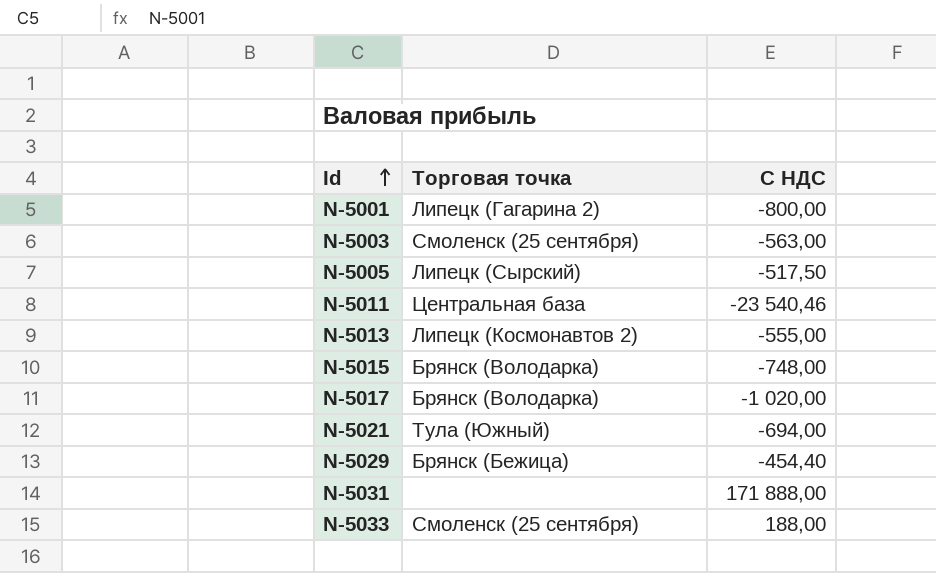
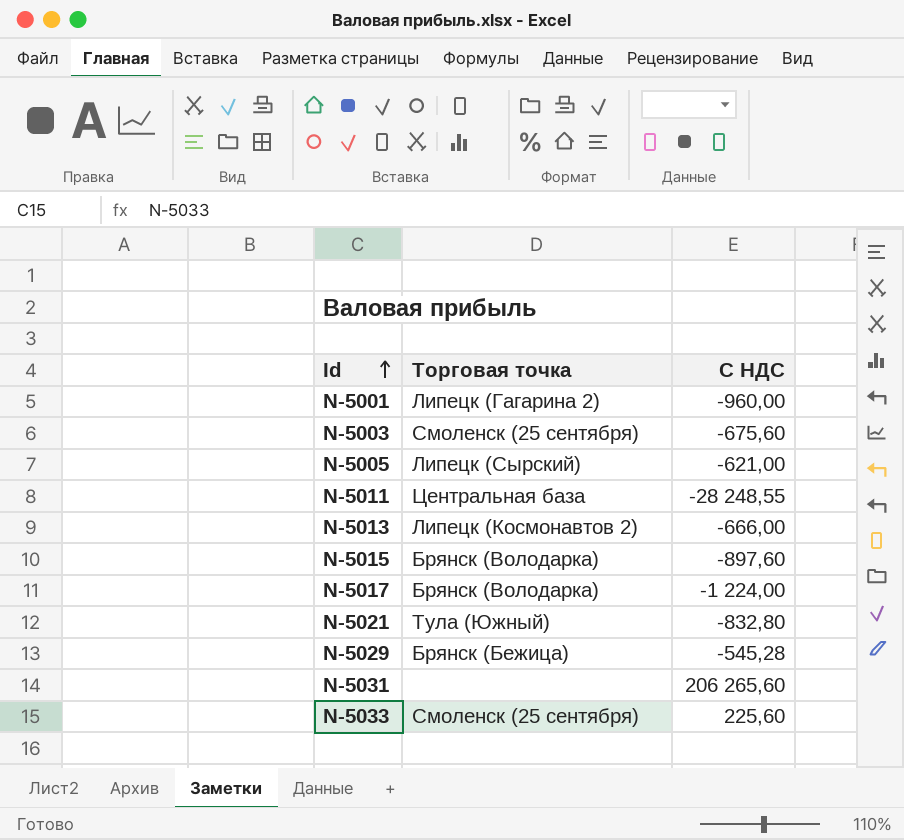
N-5001 | С НДС: -800,00 -> -960,00
N-5003 | С НДС: -563,00 -> -675,60
N-5005 | С НДС: -517,50 -> -621,00
N-5011 | С НДС: -23 540,46 -> -28 248,55
N-5013 | С НДС: -555,00 -> -666,00
N-5015 | С НДС: -748,00 -> -897,60
N-5017 | С НДС: -1 020,00 -> -1 224,00
N-5021 | С НДС: -694,00 -> -832,80
N-5029 | С НДС: -454,40 -> -545,28
N-5031 | С НДС: 171 888,00 -> 206 265,60
N-5033 | С НДС: 188,00 -> 225,60

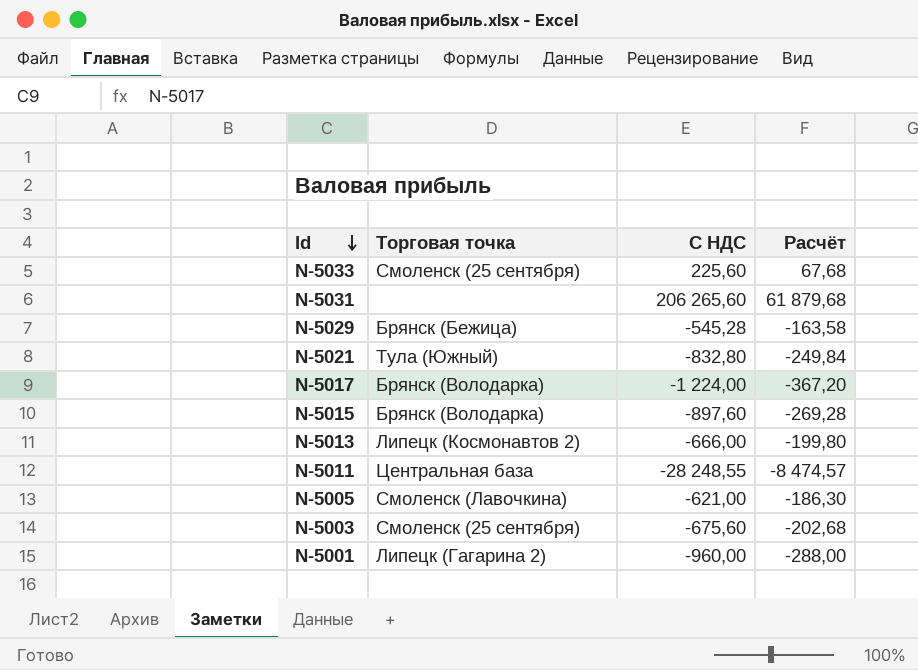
row order: Id ascending -> Id descending
column Расчёт | formula: none -> [С НДС] * 0,3
N-5005 | Торговая точка: Липецк (Сырский) -> Смоленск (Лавочкина)

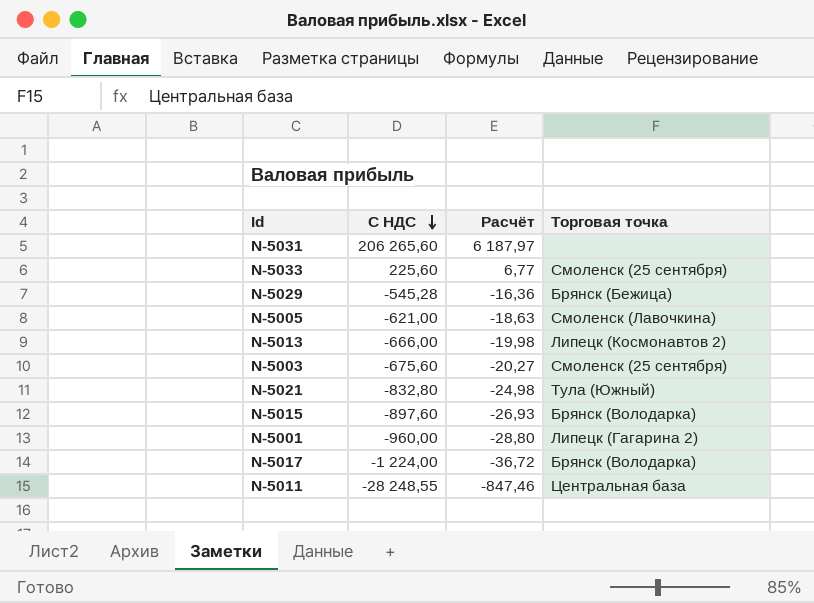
row order: Id descending -> С НДС descending
column Расчёт | formula: [С НДС] * 0,3 -> [С НДС] * 0,03
column Торговая точка | position: 2 -> 4

